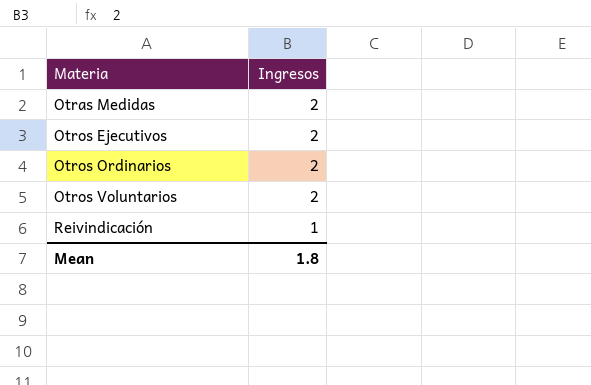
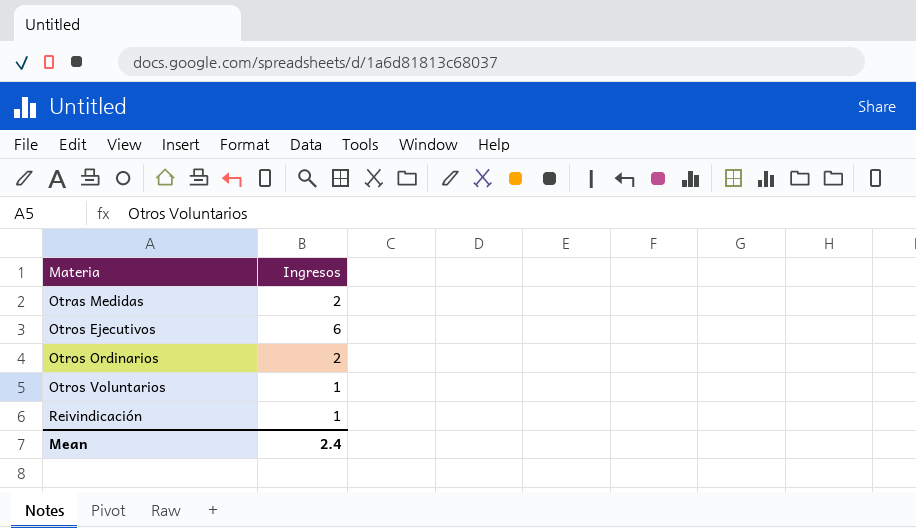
Otros Ejecutivos | Ingresos: 2 -> 6
Otros Voluntarios | Ingresos: 2 -> 1
Mean | Ingresos: 1.8 -> 2.4

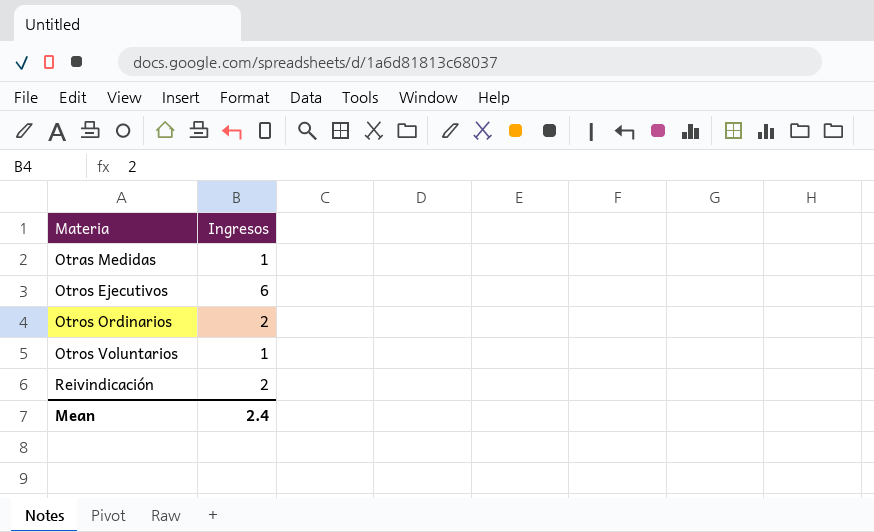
Otras Medidas | Ingresos: 2 -> 1
Reivindicación | Ingresos: 1 -> 2

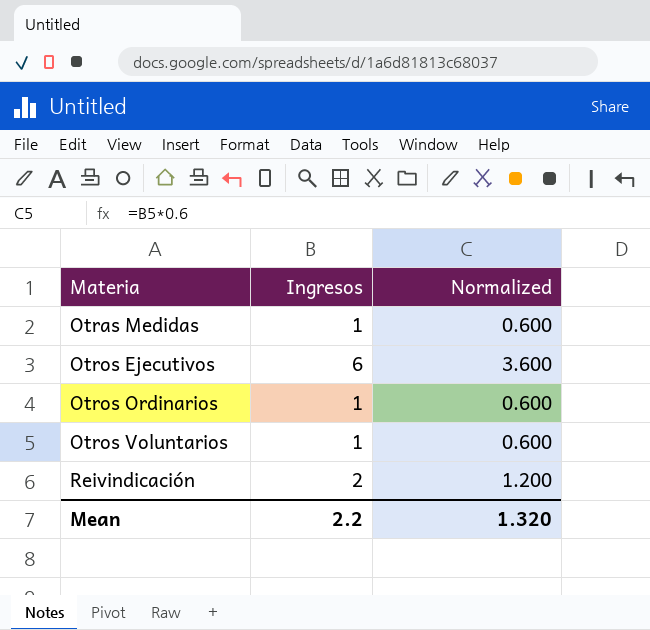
column Normalized | formula: none -> [Ingresos] * 0.6
Otros Ordinarios | Ingresos: 2 -> 1
Mean | Ingresos: 2.4 -> 2.2

